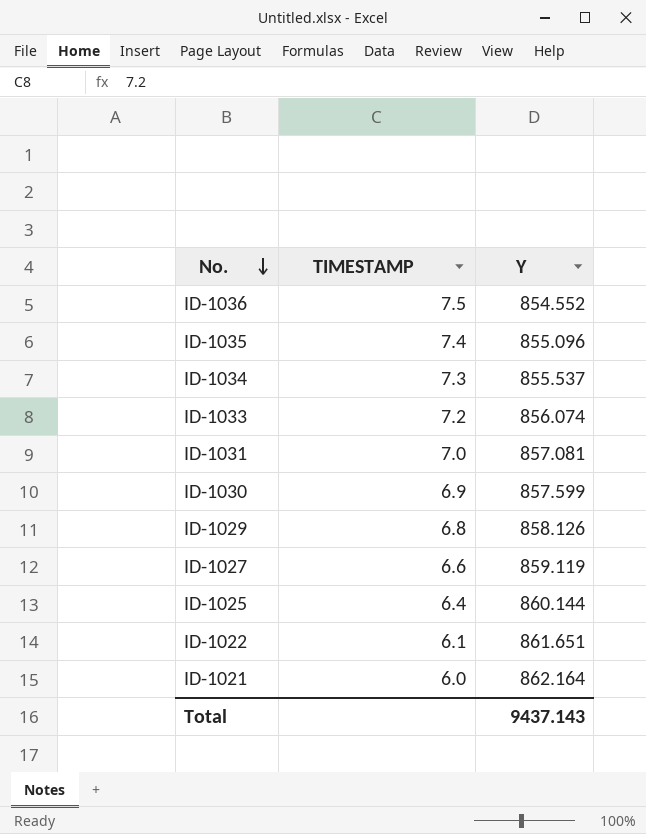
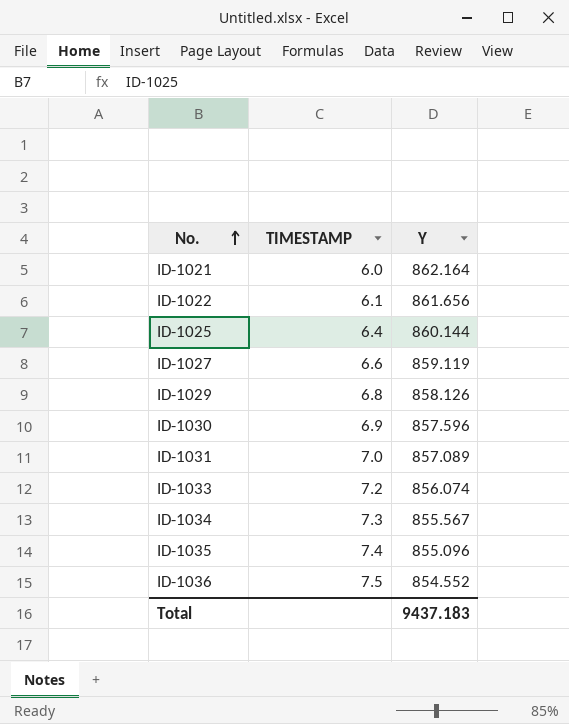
row order: No. descending -> No. ascending
ID-1022 | Y: 861.651 -> 861.656
ID-1030 | Y: 857.599 -> 857.596
ID-1031 | Y: 857.081 -> 857.089
ID-1034 | Y: 855.537 -> 855.567
Total | Y: 9437.143 -> 9437.183

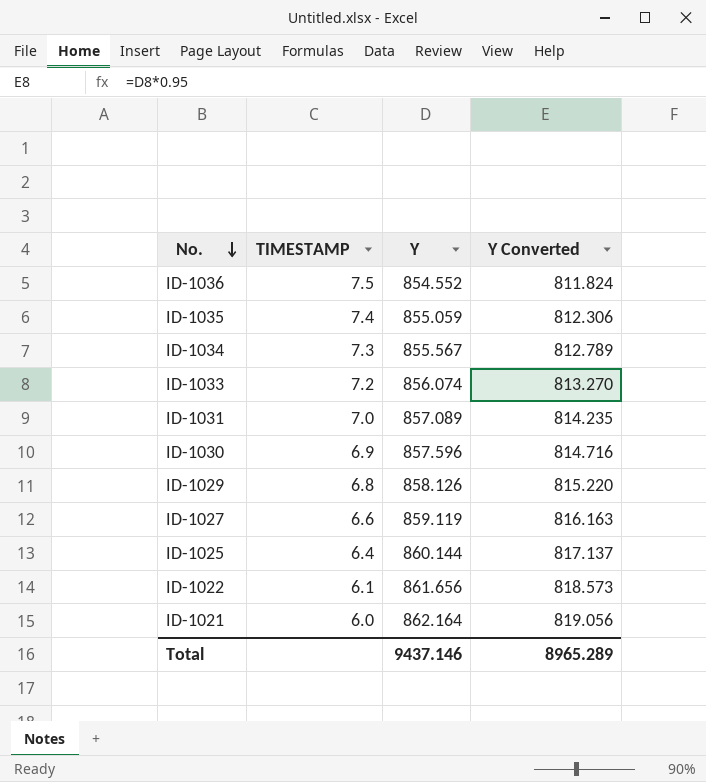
row order: No. ascending -> No. descending
column Y Converted | formula: none -> [Y] * 0.95
ID-1035 | Y: 855.096 -> 855.059
Total | Y: 9437.183 -> 9437.146

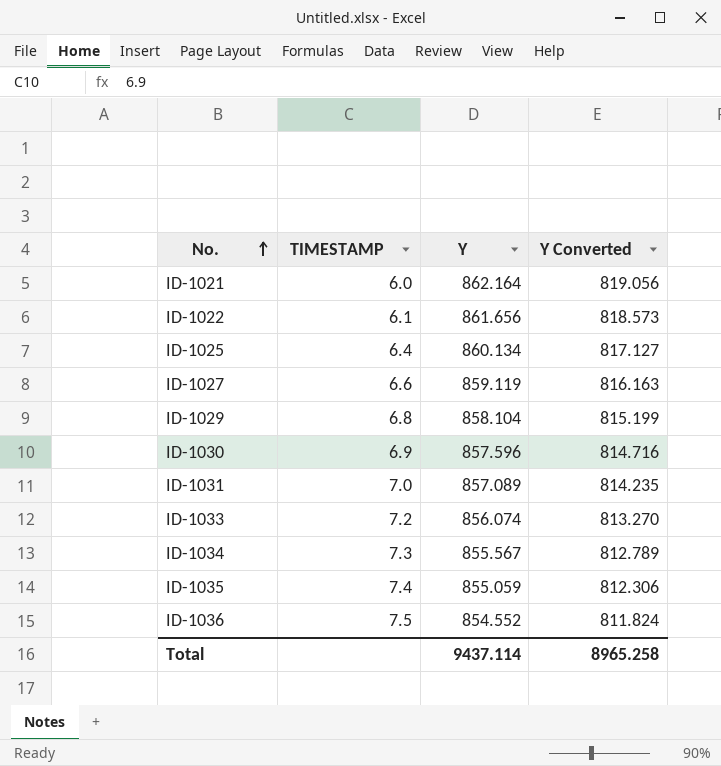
row order: No. descending -> No. ascending
ID-1025 | Y: 860.144 -> 860.134
ID-1025 | Y Converted: 817.137 -> 817.127
ID-1029 | Y: 858.126 -> 858.104
ID-1029 | Y Converted: 815.220 -> 815.199
Total | Y: 9437.146 -> 9437.114
Total | Y Converted: 8965.289 -> 8965.258

